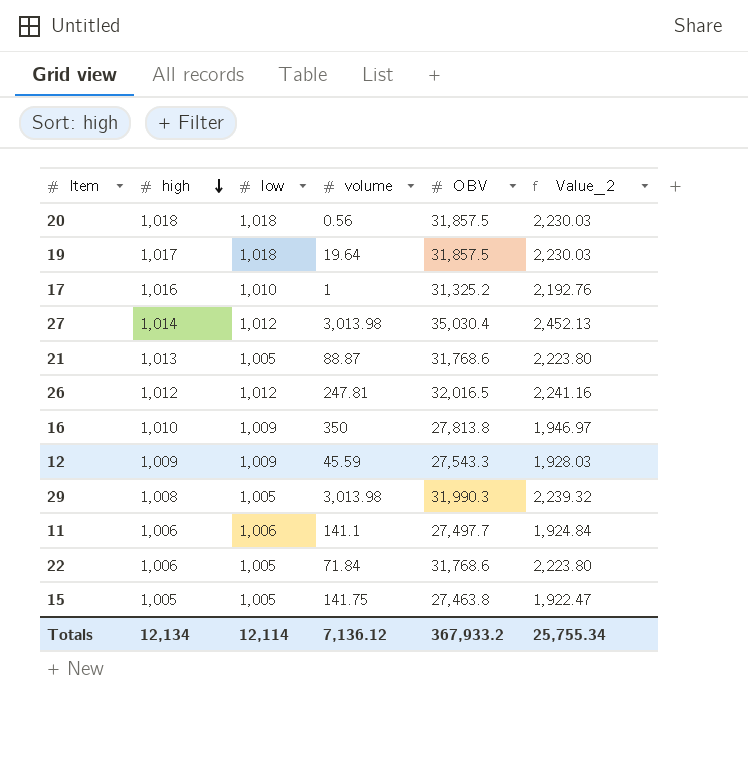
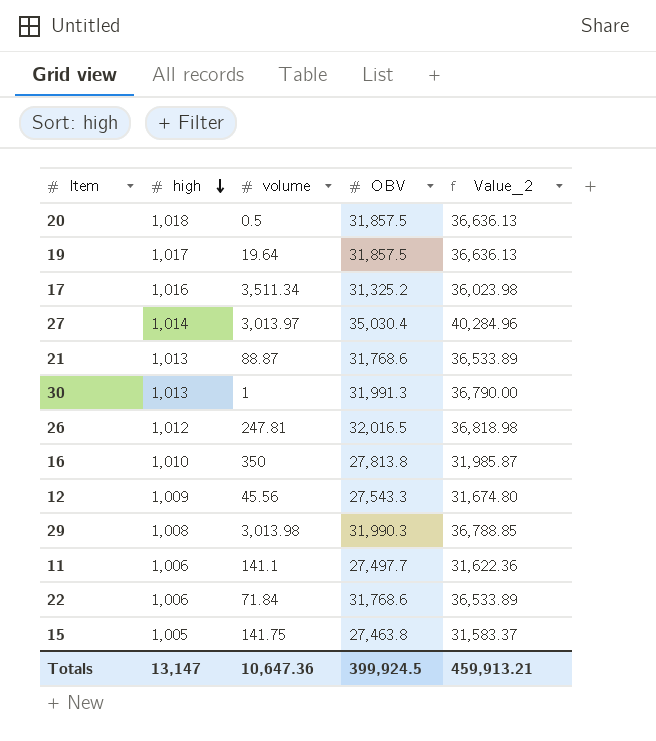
column low | position: 3 -> none
column Value_2 | formula: [OBV] * 0.07 -> [OBV] * 1.15
20 | volume: 0.56 -> 0.5
17 | volume: 1 -> 3,511.34
27 | volume: 3,013.98 -> 3,013.97
row 30: none -> 1,013 | 1 | 31,991.3 | 36,790.00
12 | volume: 45.59 -> 45.56
Totals | high: 12,134 -> 13,147
Totals | volume: 7,136.12 -> 10,647.36
Totals | OBV: 367,933.2 -> 399,924.5
Totals | Value_2: 25,755.34 -> 459,913.21

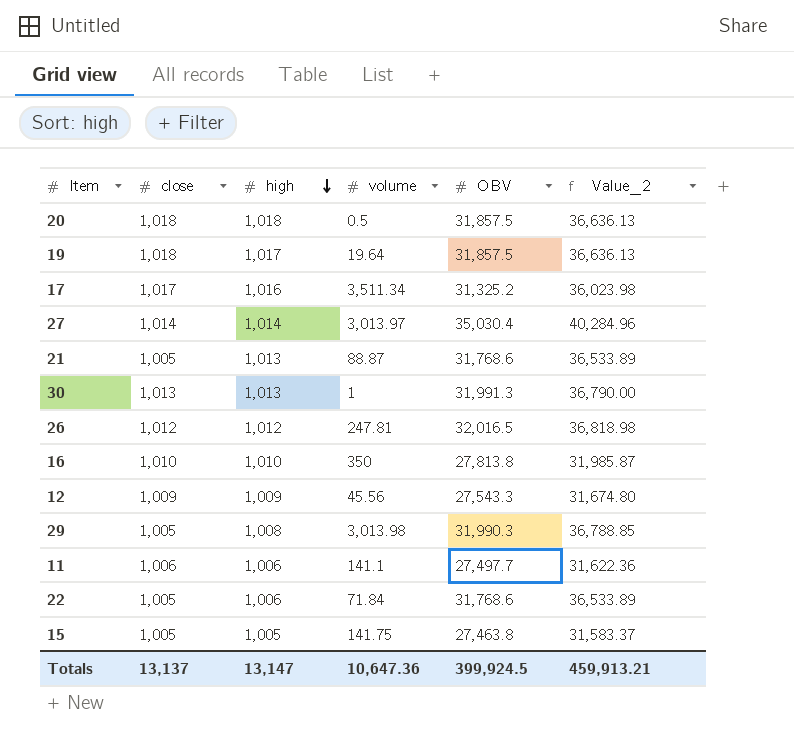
column close | position: none -> 2

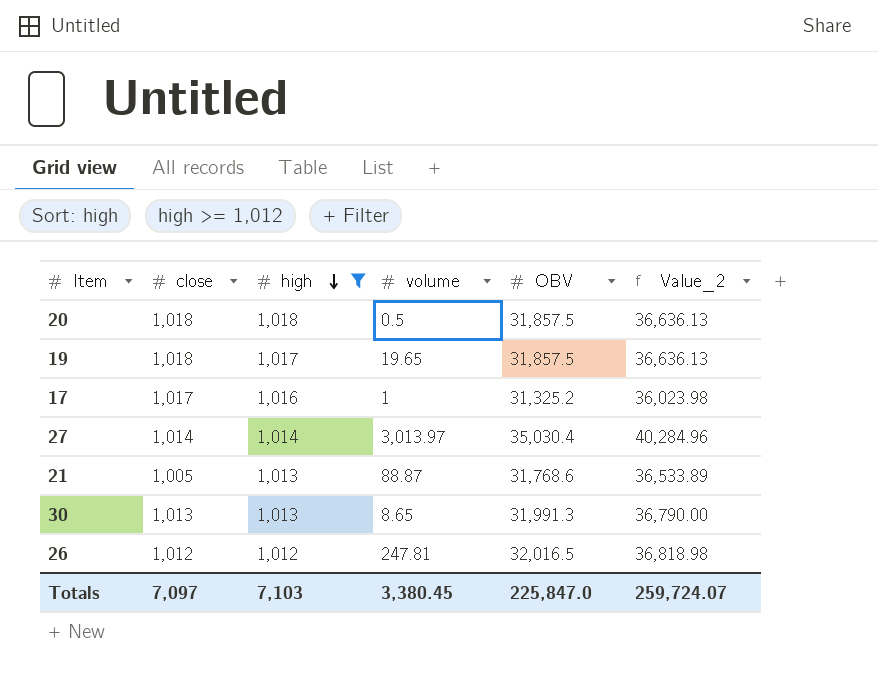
filter: none -> high >= 1,012
19 | volume: 19.64 -> 19.65
17 | volume: 3,511.34 -> 1
30 | volume: 1 -> 8.65
Totals | close: 13,137 -> 7,097
Totals | high: 13,147 -> 7,103
Totals | volume: 10,647.36 -> 3,380.45
Totals | OBV: 399,924.5 -> 225,847.0
Totals | Value_2: 459,913.21 -> 259,724.07

